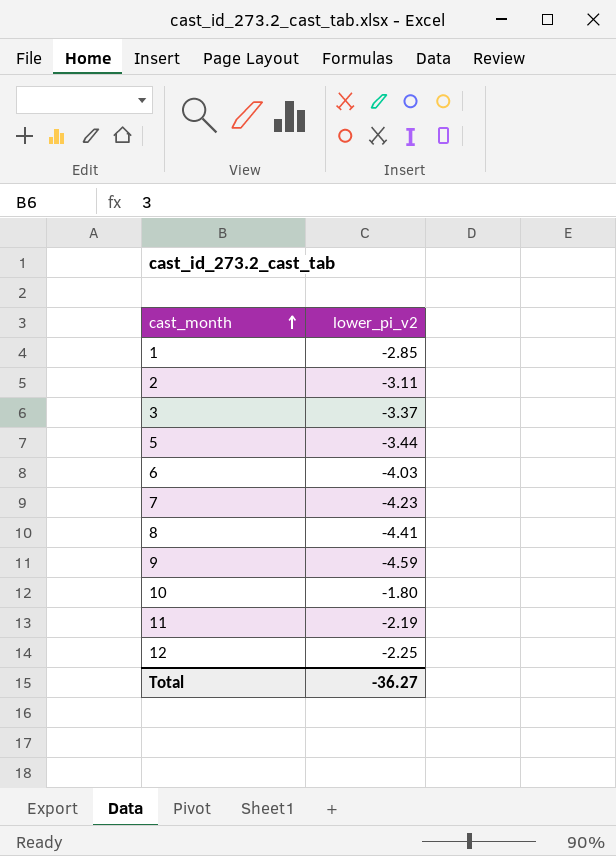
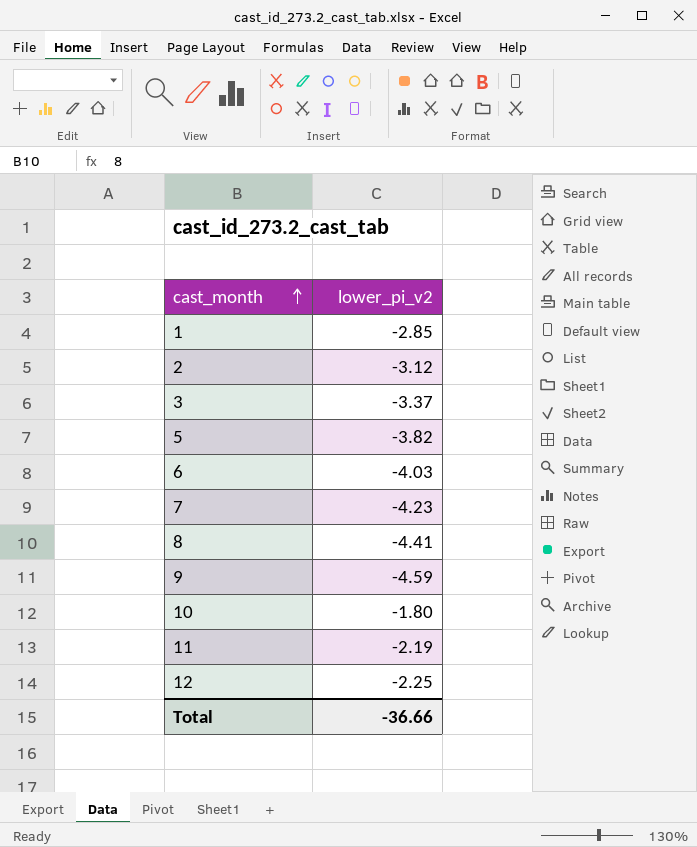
2 | lower_pi_v2: -3.11 -> -3.12
5 | lower_pi_v2: -3.44 -> -3.82
Total | lower_pi_v2: -36.27 -> -36.66

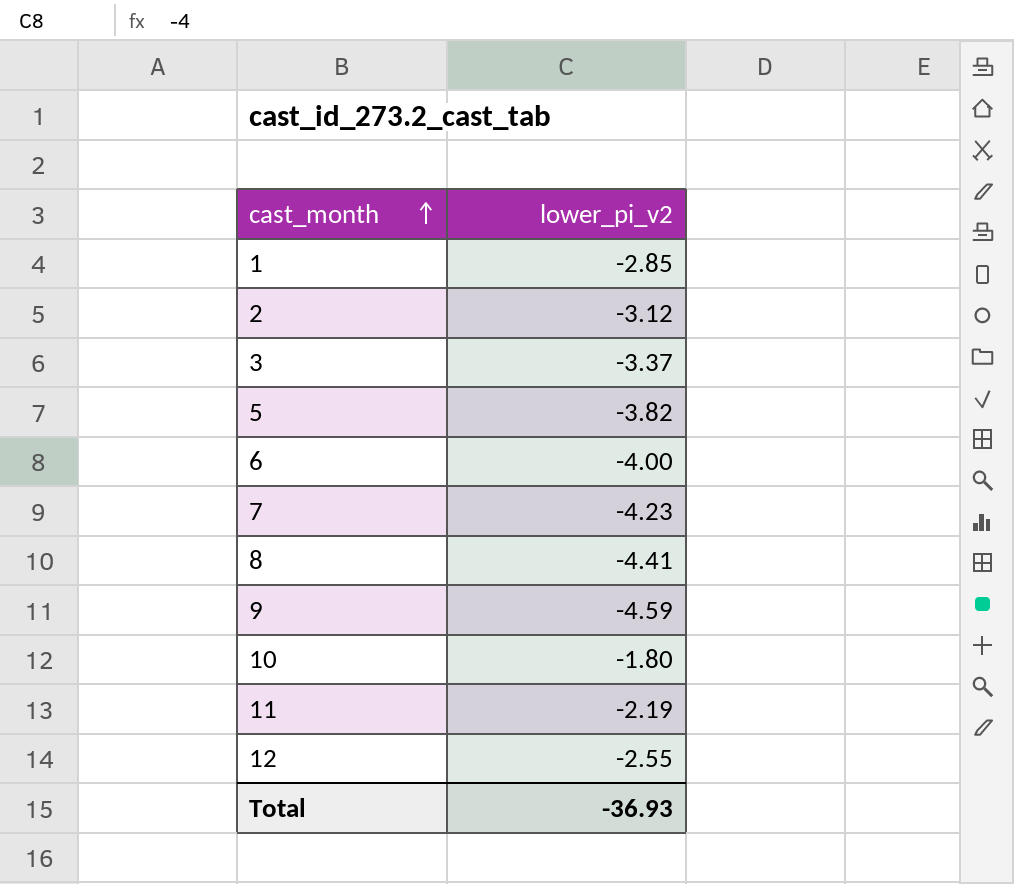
6 | lower_pi_v2: -4.03 -> -4.00
12 | lower_pi_v2: -2.25 -> -2.55
Total | lower_pi_v2: -36.66 -> -36.93

